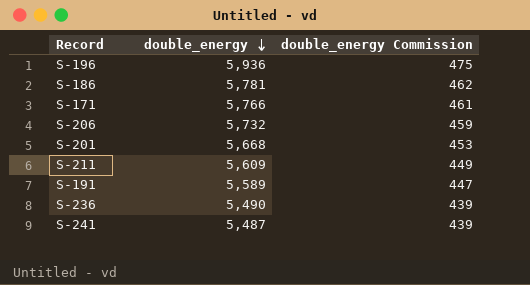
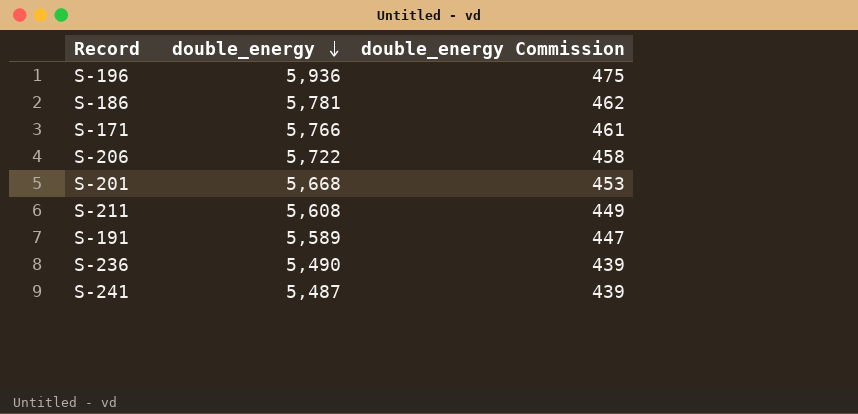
S-206 | double_energy: 5,732 -> 5,722
S-206 | double_energy Commission: 459 -> 458
S-211 | double_energy: 5,609 -> 5,608

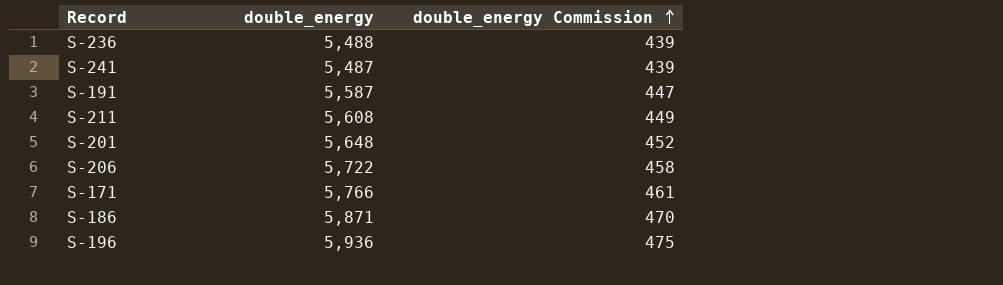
row order: double_energy descending -> double_energy Commission ascending
S-236 | double_energy: 5,490 -> 5,488
S-191 | double_energy: 5,589 -> 5,587
S-201 | double_energy: 5,668 -> 5,648
S-201 | double_energy Commission: 453 -> 452
S-186 | double_energy: 5,781 -> 5,871
S-186 | double_energy Commission: 462 -> 470

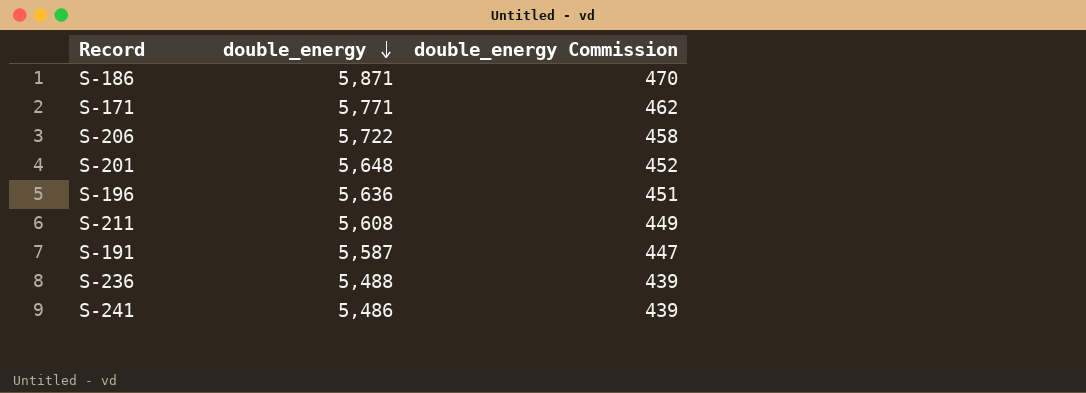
row order: double_energy Commission ascending -> double_energy descending
S-171 | double_energy: 5,766 -> 5,771
S-171 | double_energy Commission: 461 -> 462
S-196 | double_energy: 5,936 -> 5,636
S-196 | double_energy Commission: 475 -> 451
S-241 | double_energy: 5,487 -> 5,486

